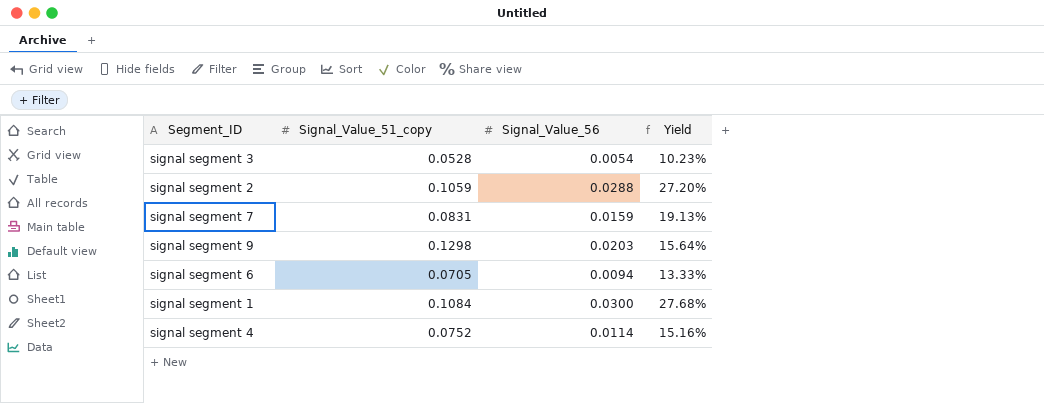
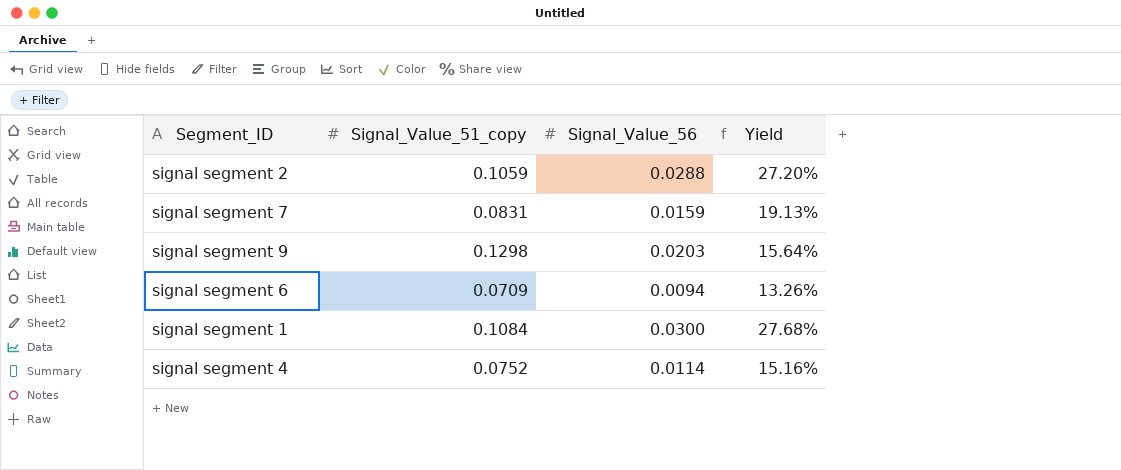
row signal segment 3: 0.0528 | 0.0054 | 10.23% -> none
signal segment 6 | Signal_Value_51_copy: 0.0705 -> 0.0709
signal segment 6 | Yield: 13.33% -> 13.26%

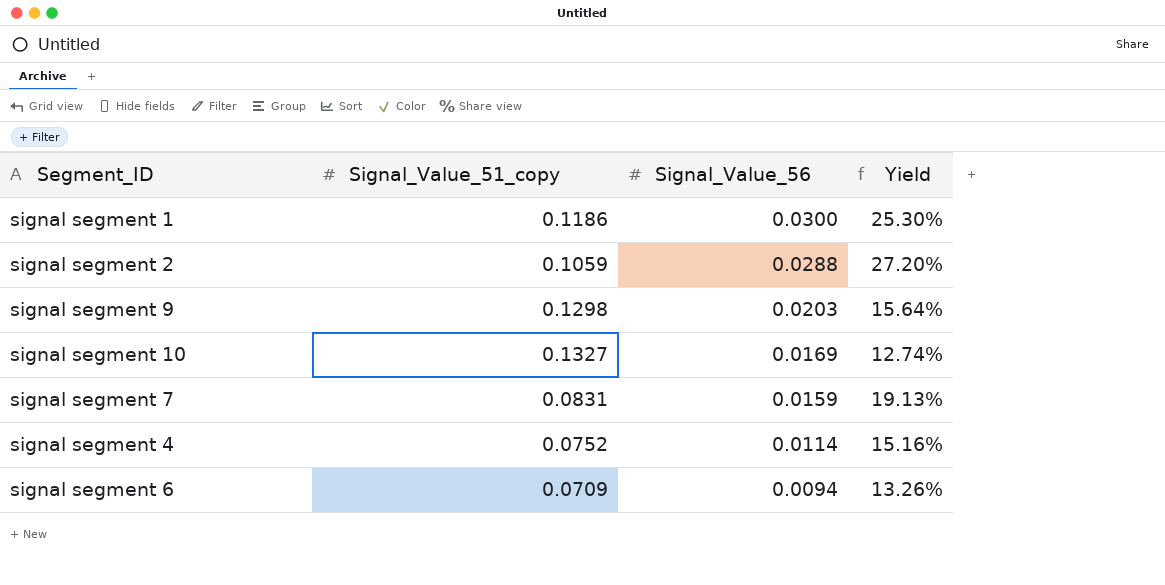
row order: none -> Signal_Value_56 descending
signal segment 1 | Signal_Value_51_copy: 0.1084 -> 0.1186
signal segment 1 | Yield: 27.68% -> 25.30%
row signal segment 10: none -> 0.1327 | 0.0169 | 12.74%

